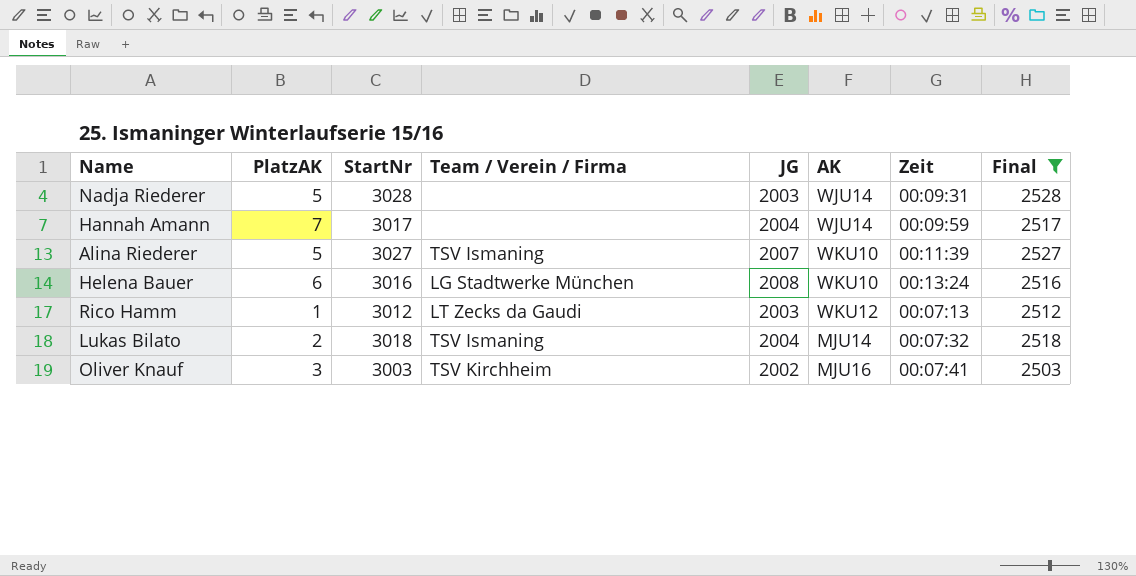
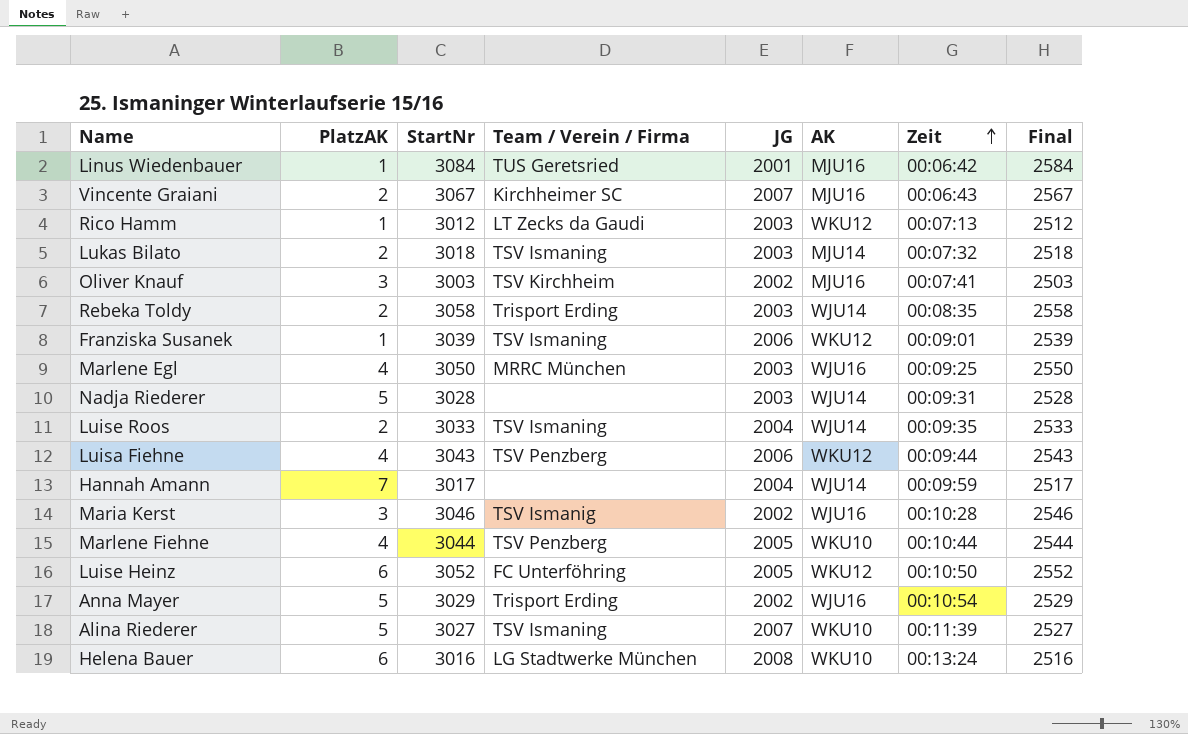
filter: Final <= 2528 -> none
row order: none -> Zeit ascending
Lukas Bilato | JG: 2004 -> 2003

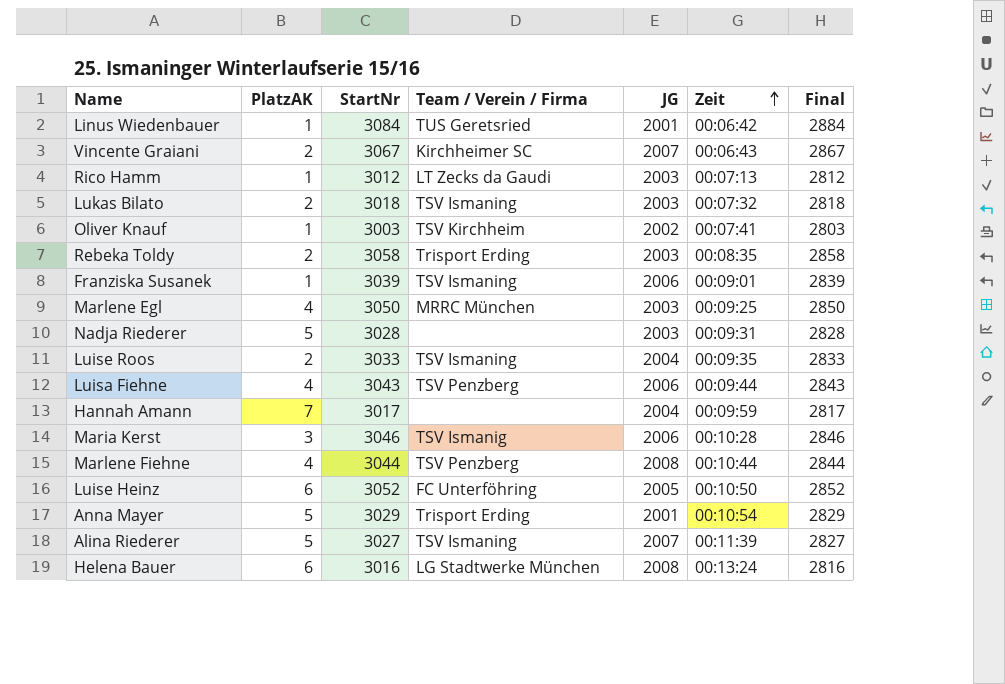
column AK | position: 6 -> none
column Final | formula: [StartNr] - 500 -> [StartNr] - 200
Oliver Knauf | PlatzAK: 3 -> 1
Maria Kerst | JG: 2002 -> 2006
Marlene Fiehne | JG: 2005 -> 2008
Anna Mayer | JG: 2002 -> 2001

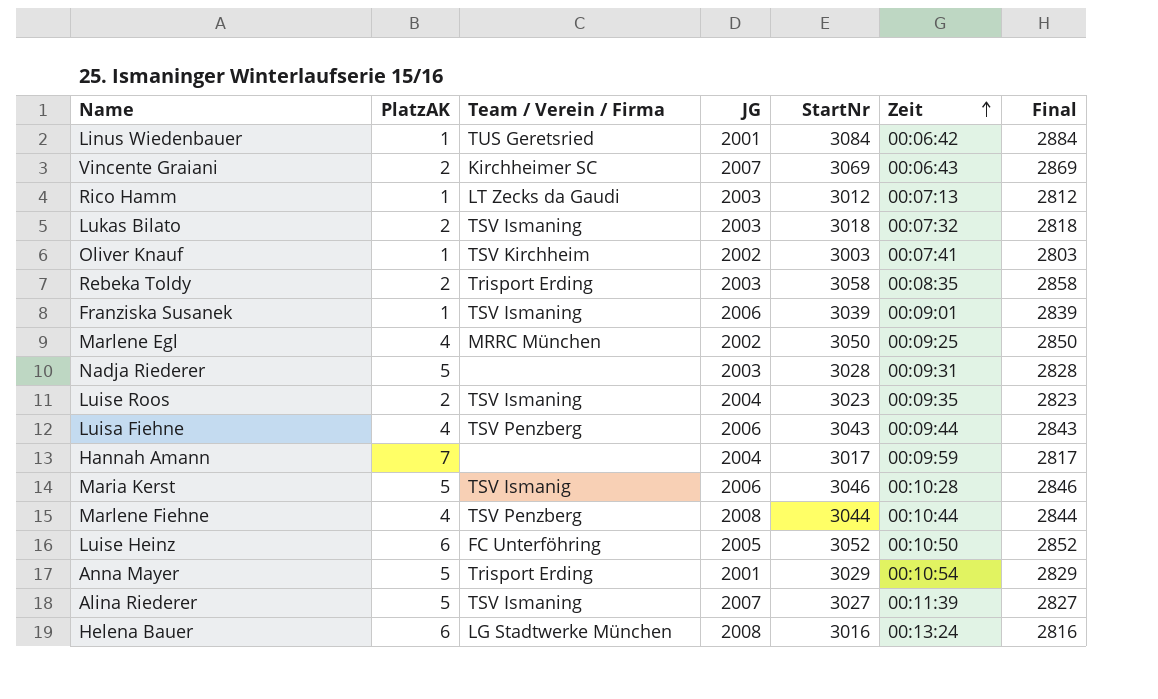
column StartNr | position: 3 -> 5
Vincente Graiani | StartNr: 3067 -> 3069
Vincente Graiani | Final: 2867 -> 2869
Marlene Egl | JG: 2003 -> 2002
Luise Roos | StartNr: 3033 -> 3023
Luise Roos | Final: 2833 -> 2823
Maria Kerst | PlatzAK: 3 -> 5

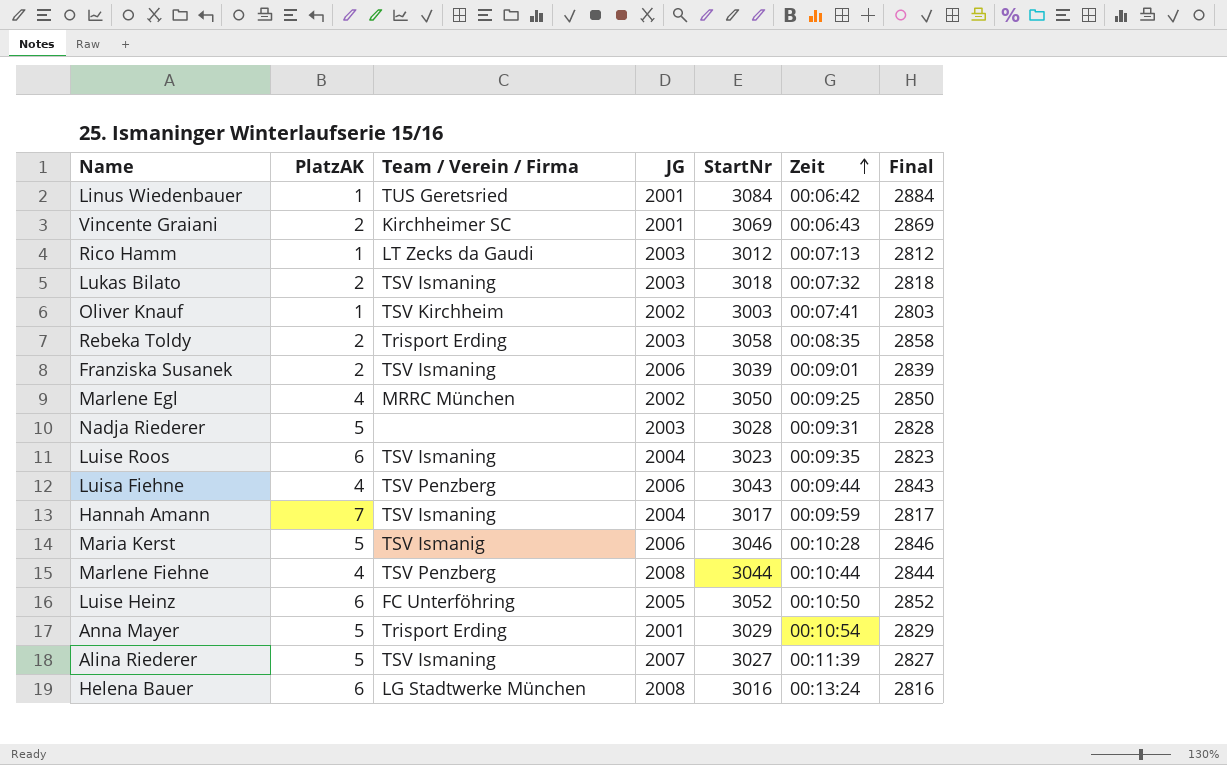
Vincente Graiani | JG: 2007 -> 2001
Franziska Susanek | PlatzAK: 1 -> 2
Luise Roos | PlatzAK: 2 -> 6
Hannah Amann | Team / Verein / Firma: none -> TSV Ismaning

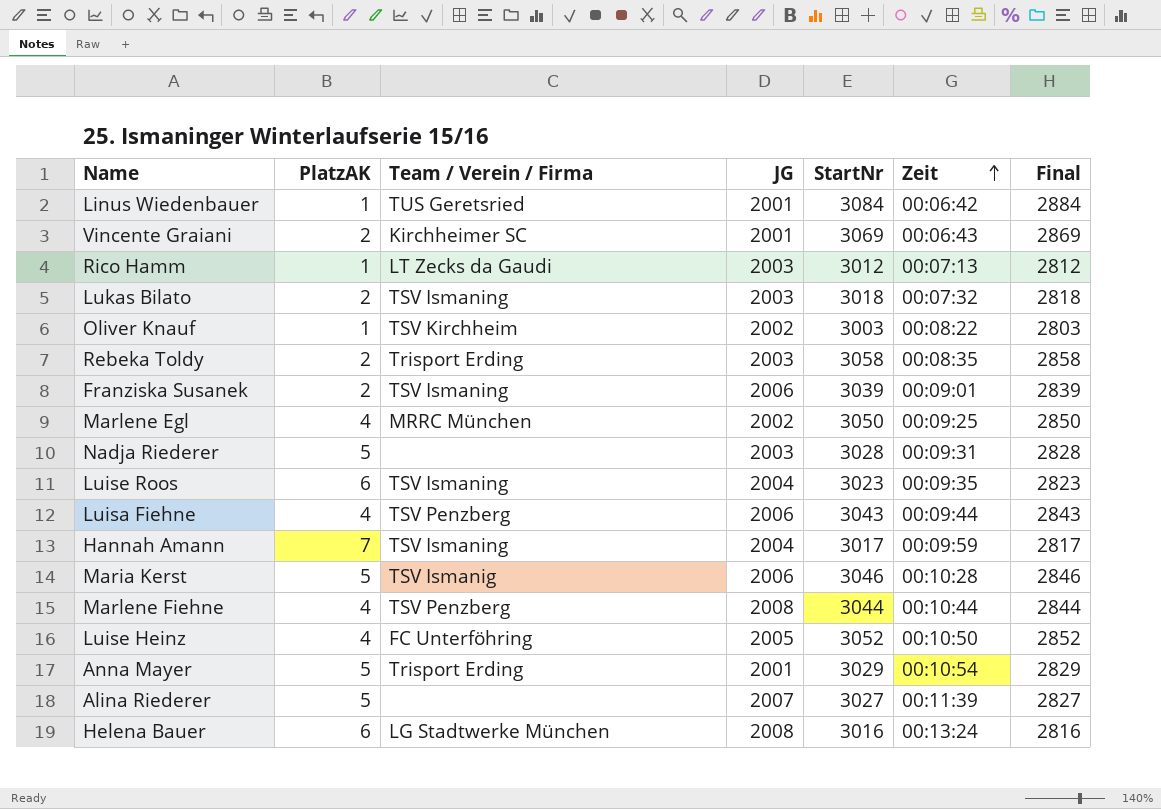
Oliver Knauf | Zeit: 00:07:41 -> 00:08:22
Luise Heinz | PlatzAK: 6 -> 4
Alina Riederer | Team / Verein / Firma: TSV Ismaning -> none

